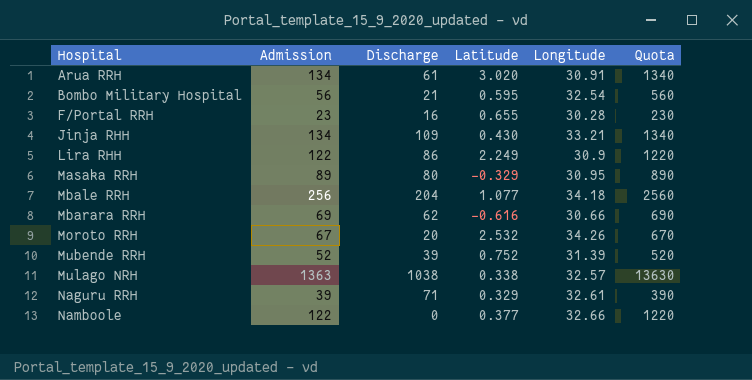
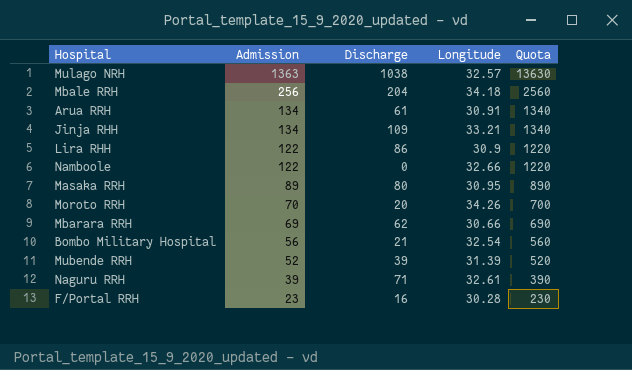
row order: Hospital ascending -> Admission descending
column Latitude | position: 4 -> none
Moroto RRH | Admission: 67 -> 70
Moroto RRH | Quota: 670 -> 700

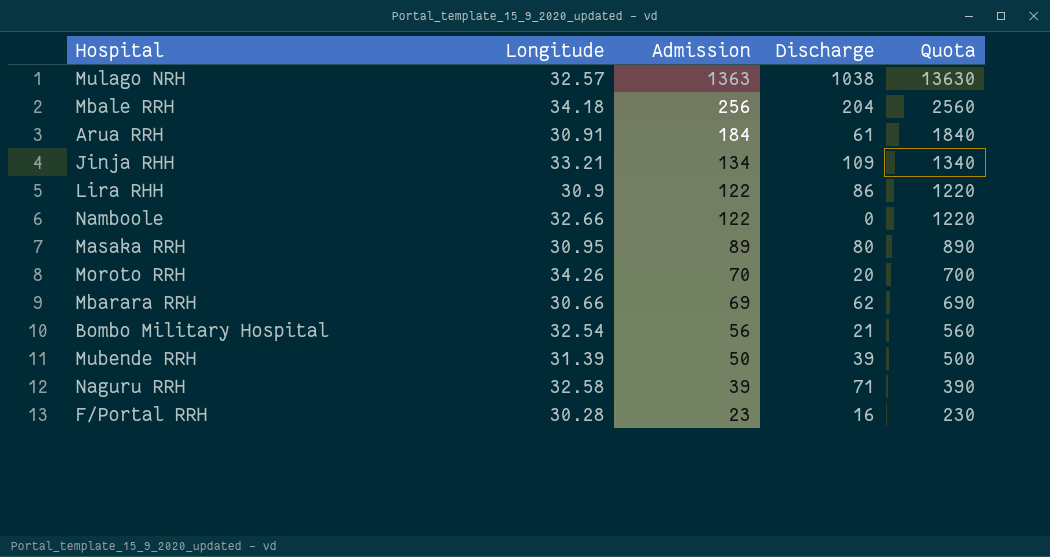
column Longitude | position: 4 -> 2
Arua RRH | Admission: 134 -> 184
Arua RRH | Quota: 1340 -> 1840
Mubende RRH | Admission: 52 -> 50
Mubende RRH | Quota: 520 -> 500
Naguru RRH | Longitude: 32.61 -> 32.58

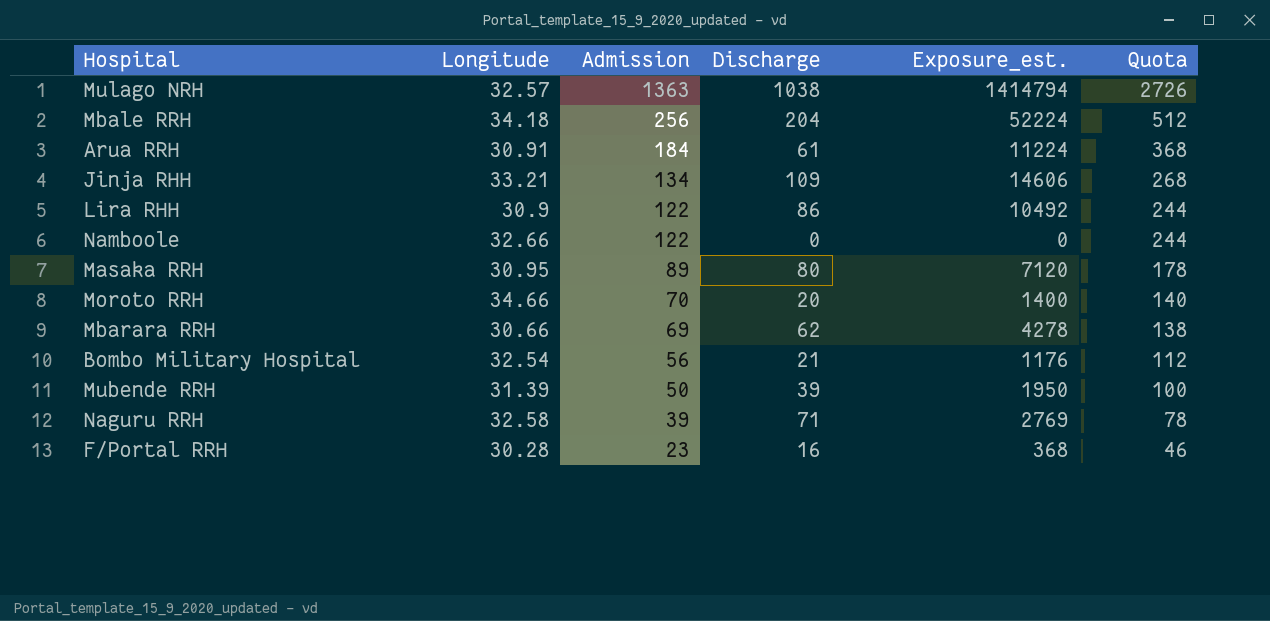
column Exposure_est. | formula: none -> [Admission] * [Discharge]
column Quota | formula: [Admission] * 10 -> [Admission] * 2
Moroto RRH | Longitude: 34.26 -> 34.66

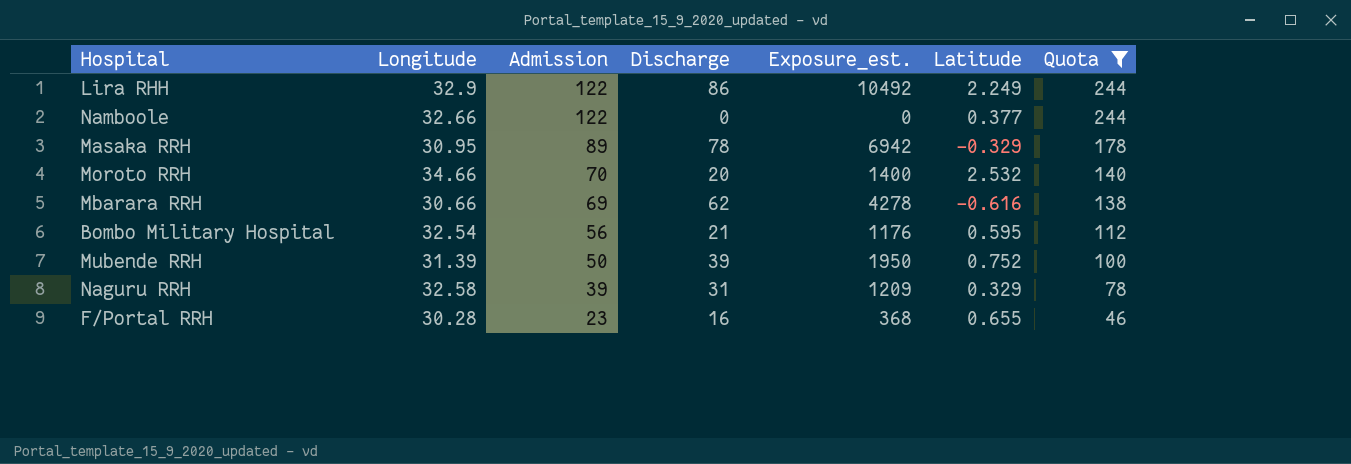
filter: none -> Quota <= 244
column Latitude | position: none -> 6
Lira RHH | Longitude: 30.9 -> 32.9
Masaka RRH | Discharge: 80 -> 78
Masaka RRH | Exposure_est.: 7120 -> 6942
Naguru RRH | Discharge: 71 -> 31
Naguru RRH | Exposure_est.: 2769 -> 1209

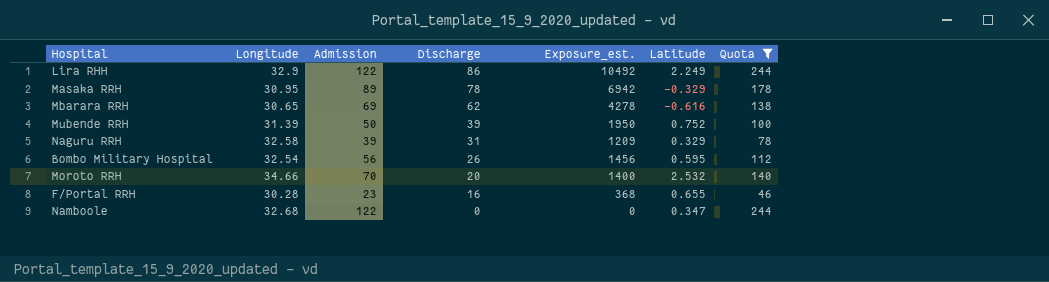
row order: Admission descending -> Discharge descending
Mbarara RRH | Longitude: 30.66 -> 30.65
Bombo Military Hospital | Discharge: 21 -> 26
Bombo Military Hospital | Exposure_est.: 1176 -> 1456
Namboole | Longitude: 32.66 -> 32.68
Namboole | Latitude: 0.377 -> 0.347

